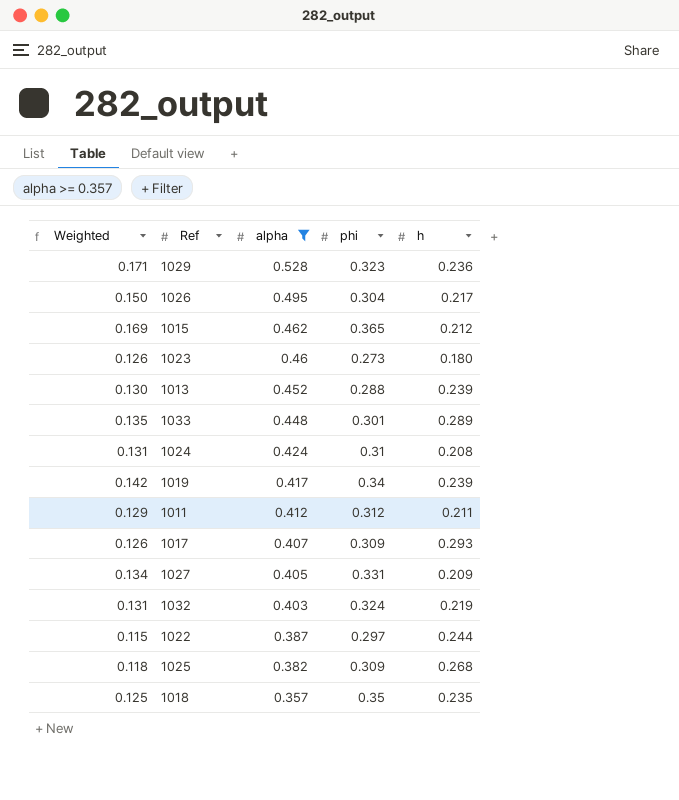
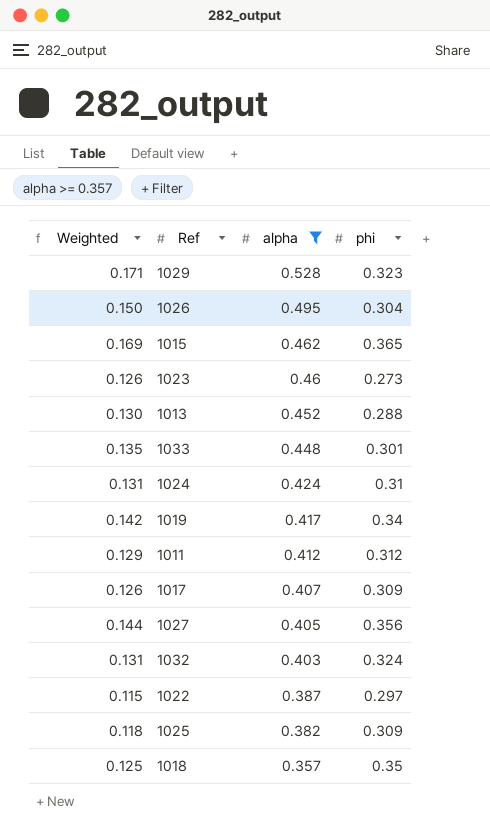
column h | position: 5 -> none
1027 | Weighted: 0.134 -> 0.144
1027 | phi: 0.331 -> 0.356

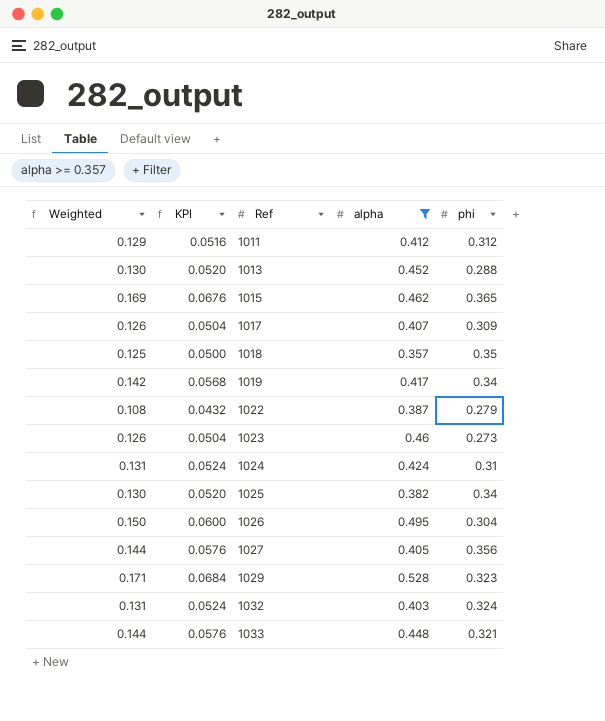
row order: alpha descending -> Ref ascending
column KPI | formula: none -> [Weighted] * 0.4
1022 | Weighted: 0.115 -> 0.108
1022 | phi: 0.297 -> 0.279
1025 | Weighted: 0.118 -> 0.130
1025 | phi: 0.309 -> 0.34
1033 | Weighted: 0.135 -> 0.144
1033 | phi: 0.301 -> 0.321

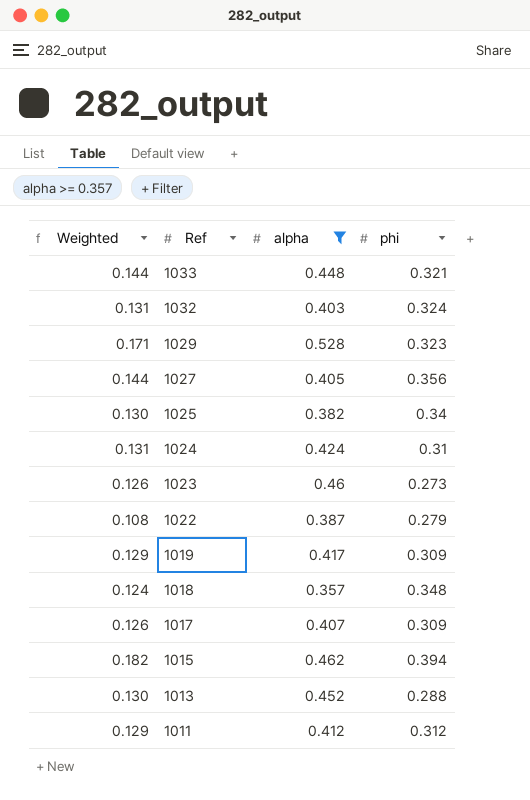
row order: Ref ascending -> Ref descending
column KPI | formula: [Weighted] * 0.4 -> none
row 1026: 0.150 | 0.0600 | 0.495 | 0.304 -> none
1019 | Weighted: 0.142 -> 0.129
1019 | phi: 0.34 -> 0.309
1018 | Weighted: 0.125 -> 0.124
1018 | phi: 0.35 -> 0.348
1015 | Weighted: 0.169 -> 0.182
1015 | phi: 0.365 -> 0.394

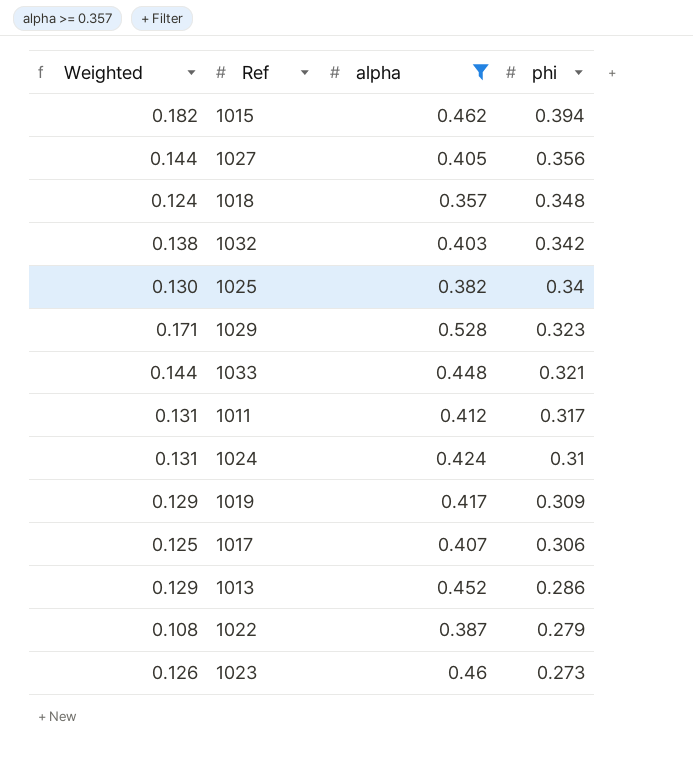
row order: Ref descending -> phi descending
1032 | Weighted: 0.131 -> 0.138
1032 | phi: 0.324 -> 0.342
1011 | Weighted: 0.129 -> 0.131
1011 | phi: 0.312 -> 0.317
1017 | Weighted: 0.126 -> 0.125
1017 | phi: 0.309 -> 0.306
1013 | Weighted: 0.130 -> 0.129
1013 | phi: 0.288 -> 0.286

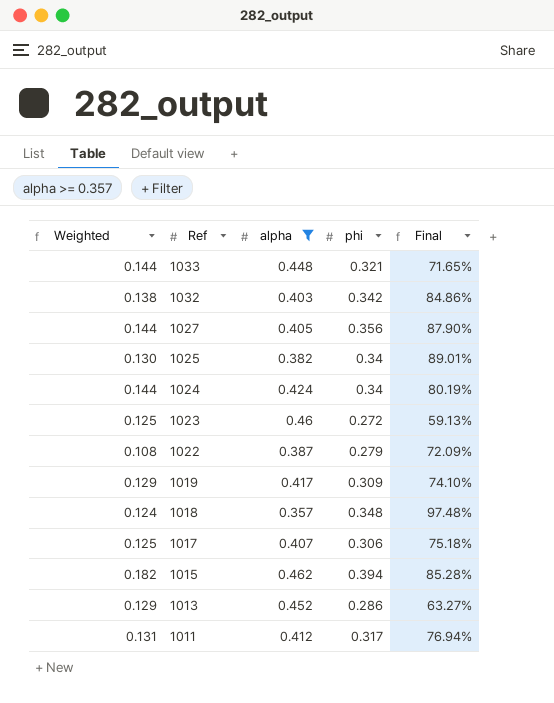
row order: phi descending -> Ref descending
column Final | formula: none -> [phi] / [alpha]
row 1029: 0.171 | 0.528 | 0.323 -> none
1024 | Weighted: 0.131 -> 0.144
1024 | phi: 0.31 -> 0.34
1023 | Weighted: 0.126 -> 0.125
1023 | phi: 0.273 -> 0.272

